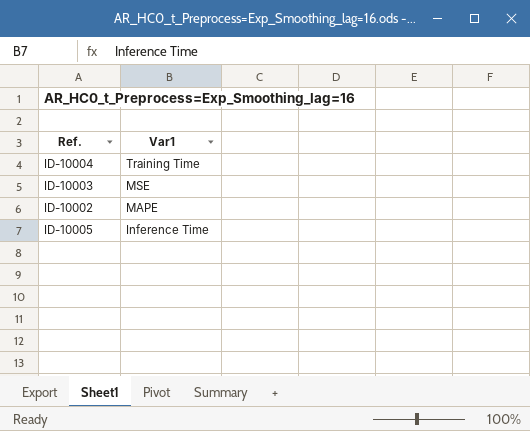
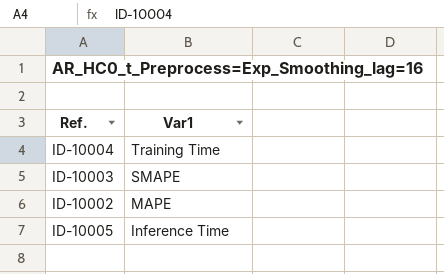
ID-10003 | Var1: MSE -> SMAPE

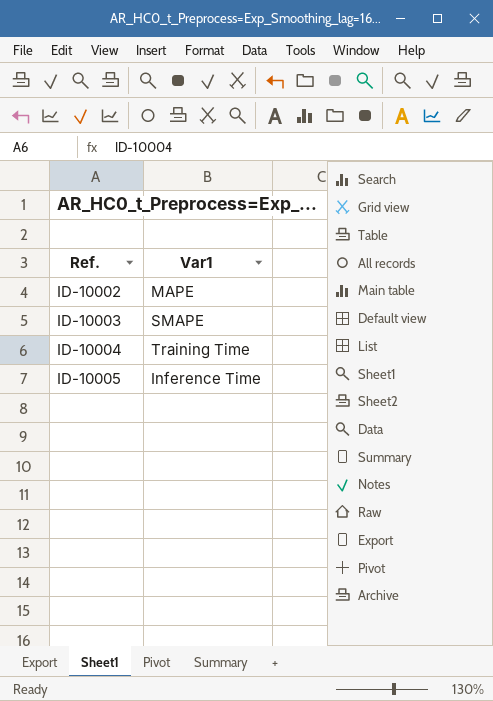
row order: Var1 descending -> Ref. ascending

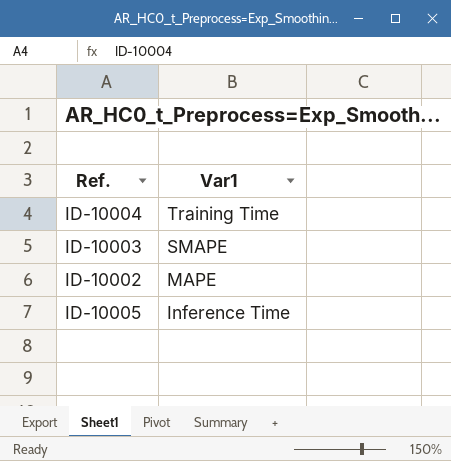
row order: Ref. ascending -> Var1 descending

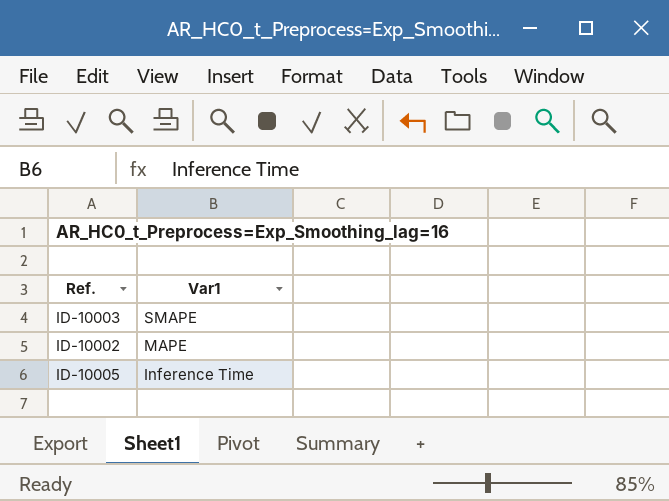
row ID-10004: Training Time -> none

